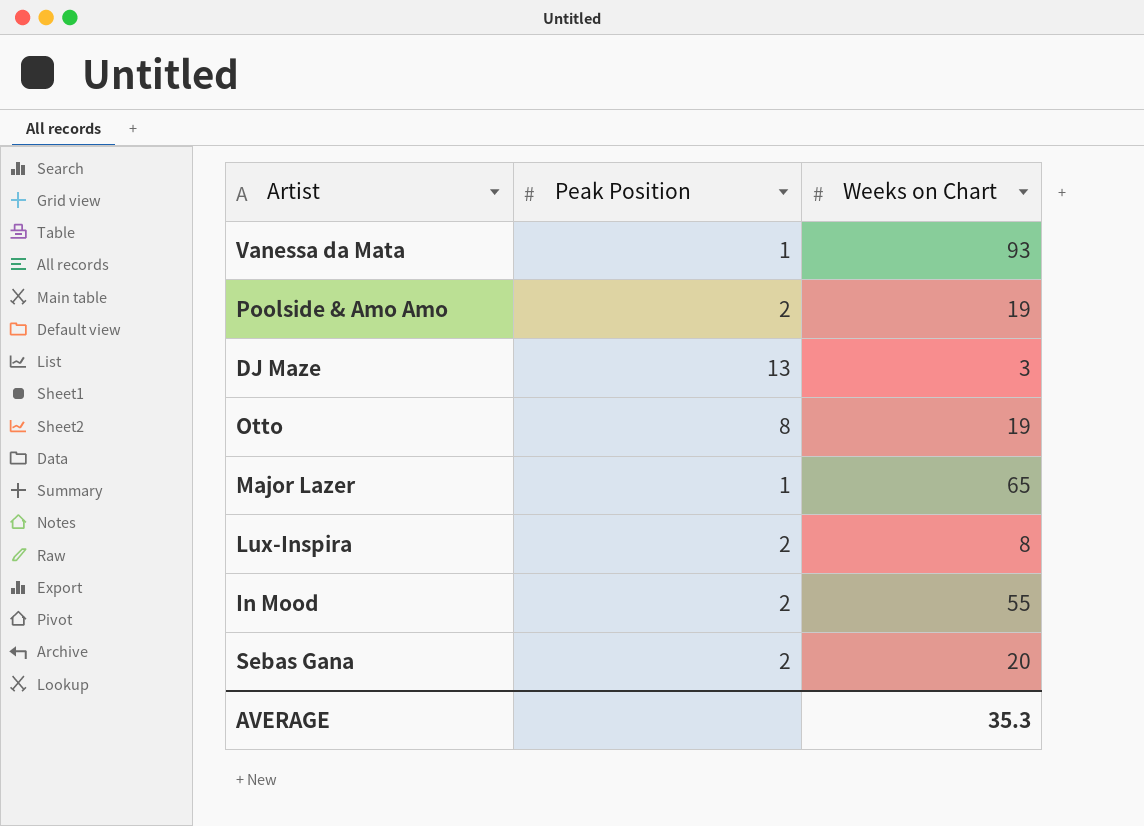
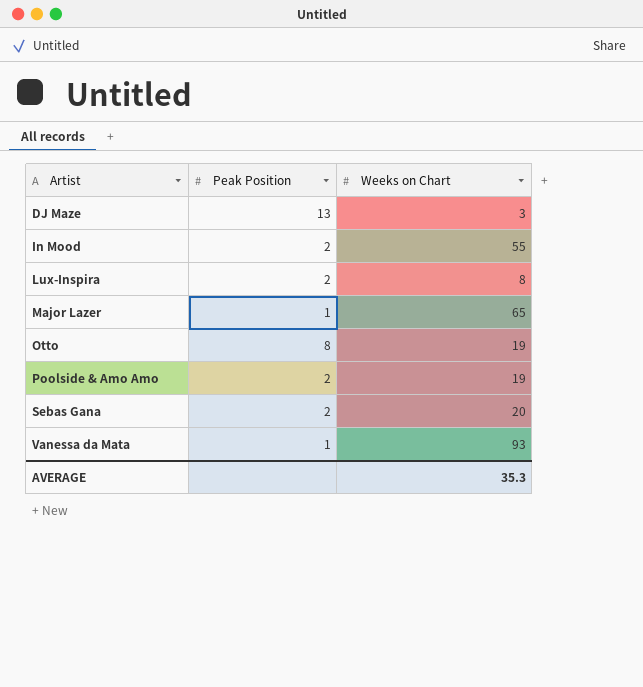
row order: none -> Artist ascending

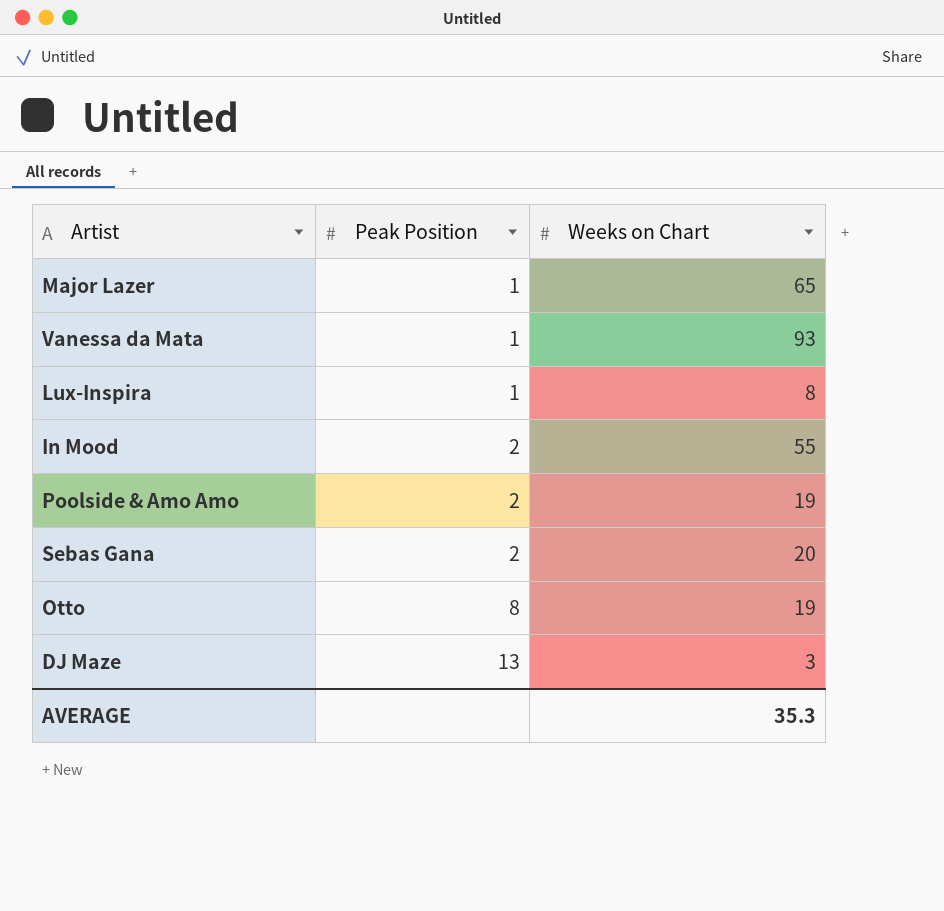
row order: Artist ascending -> Peak Position ascending
Lux-Inspira | Peak Position: 2 -> 1

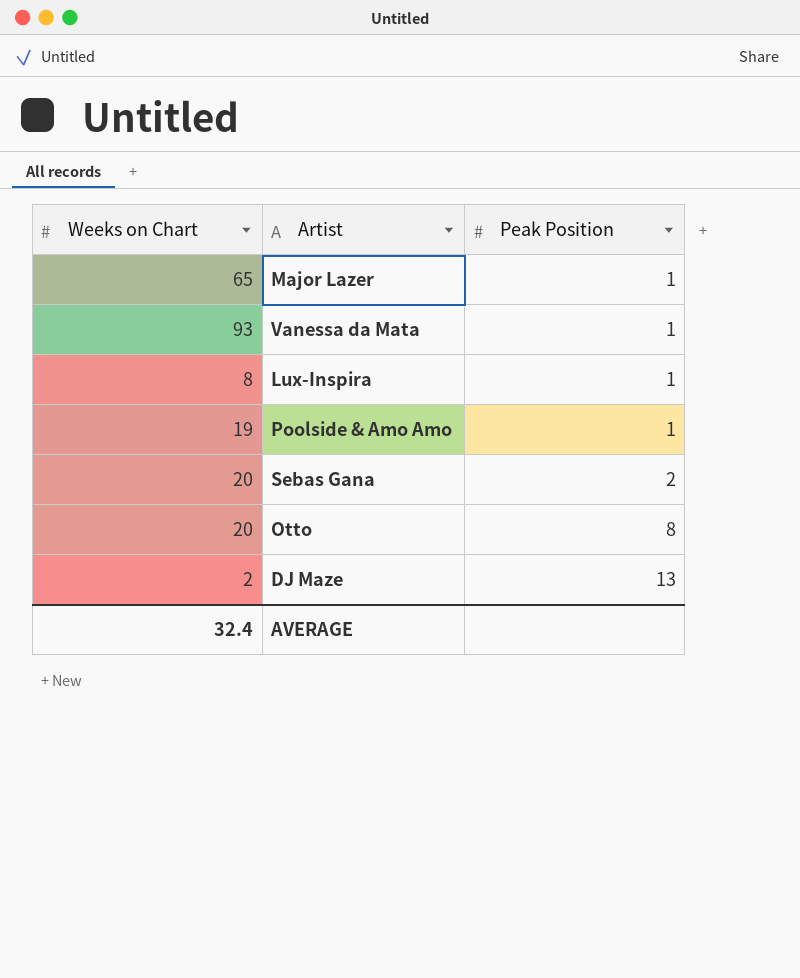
column Weeks on Chart | position: 3 -> 1
row In Mood: 2 | 55 -> none
Poolside & Amo Amo | Peak Position: 2 -> 1
Otto | Weeks on Chart: 19 -> 20
DJ Maze | Weeks on Chart: 3 -> 2
AVERAGE | Weeks on Chart: 35.3 -> 32.4

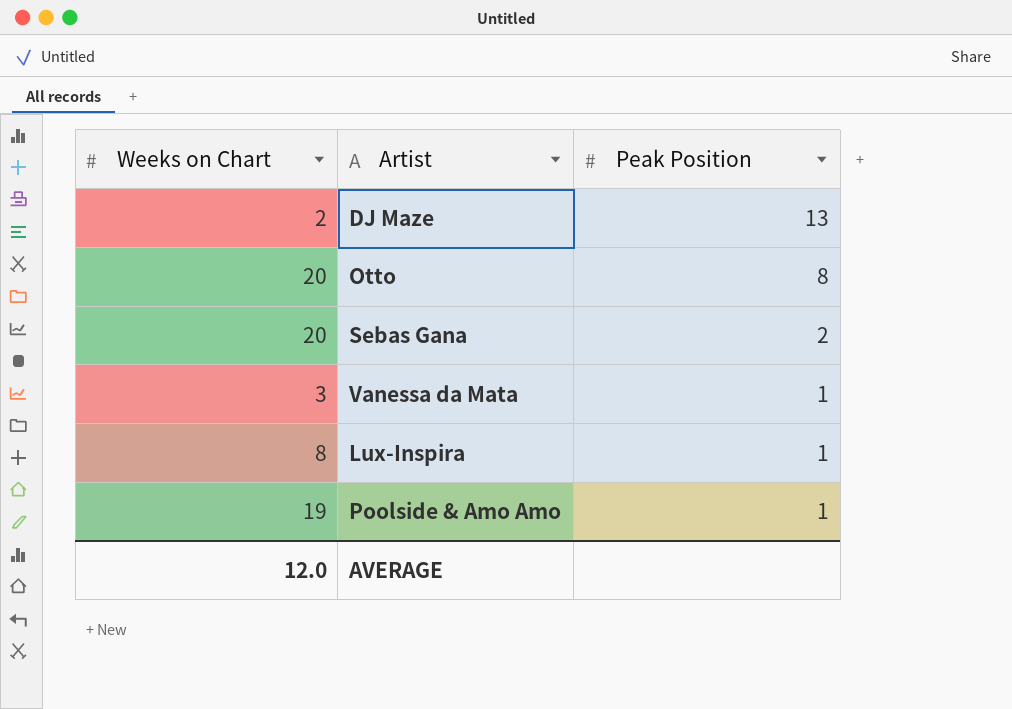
row order: Peak Position ascending -> Peak Position descending
row Major Lazer: 65 | 1 -> none
Vanessa da Mata | Weeks on Chart: 93 -> 3
AVERAGE | Weeks on Chart: 32.4 -> 12.0

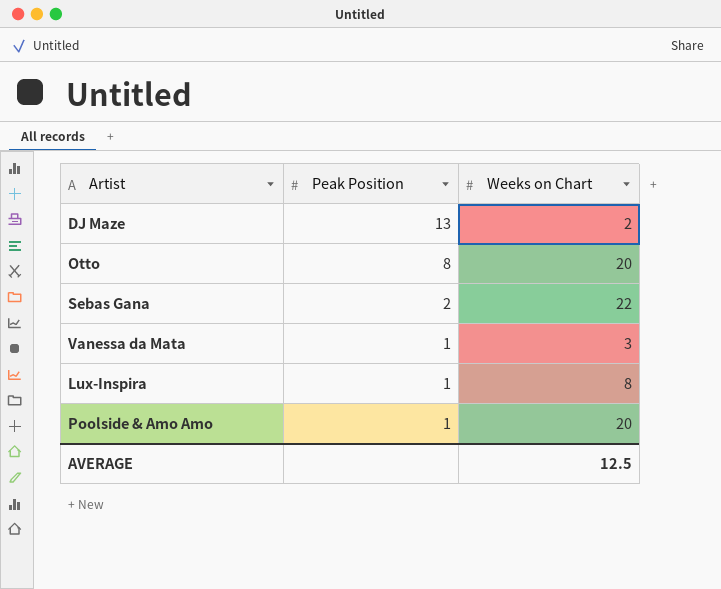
column Weeks on Chart | position: 1 -> 3
Sebas Gana | Weeks on Chart: 20 -> 22
Poolside & Amo Amo | Weeks on Chart: 19 -> 20
AVERAGE | Weeks on Chart: 12.0 -> 12.5

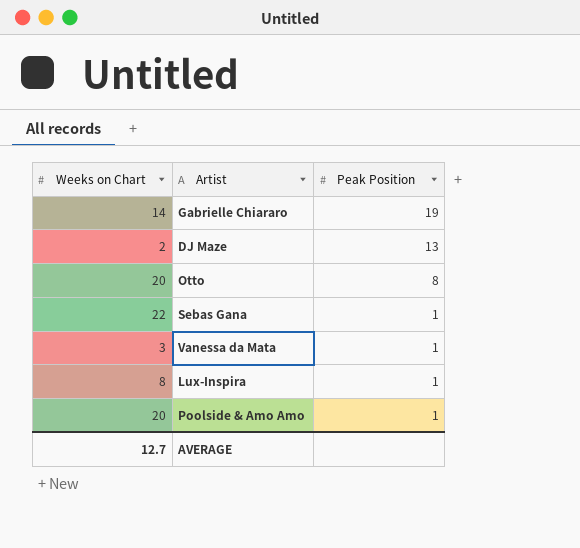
column Weeks on Chart | position: 3 -> 1
row Gabrielle Chiararo: none -> 14 | 19
Sebas Gana | Peak Position: 2 -> 1
AVERAGE | Weeks on Chart: 12.5 -> 12.7

